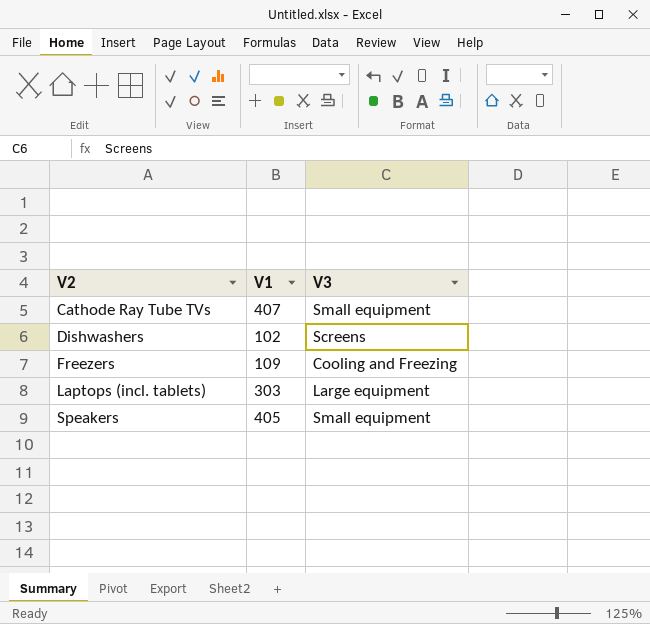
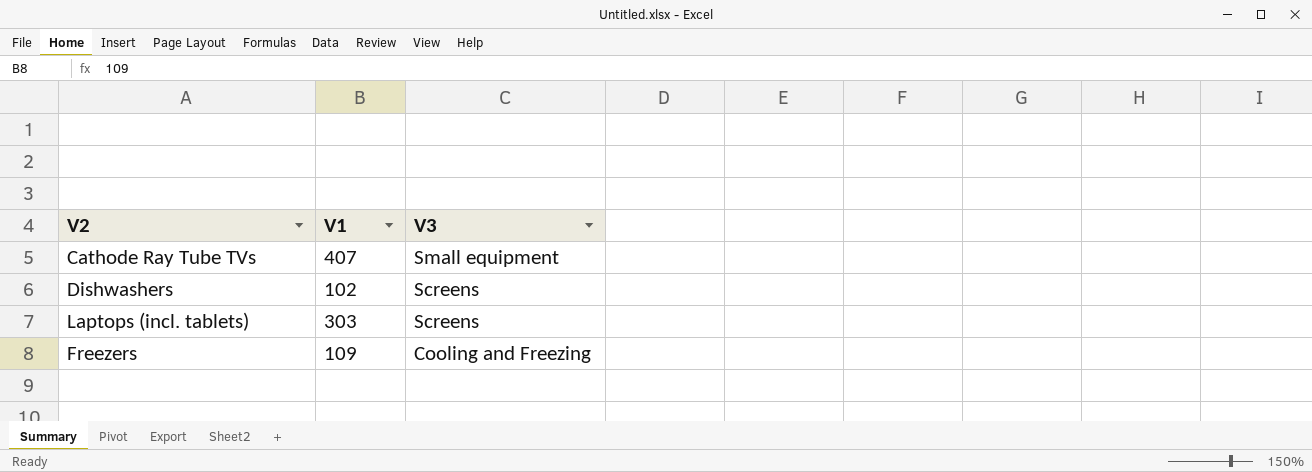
row order: V2 ascending -> V3 descending
row Speakers: 405 | Small equipment -> none
Laptops (incl. tablets) | V3: Large equipment -> Screens

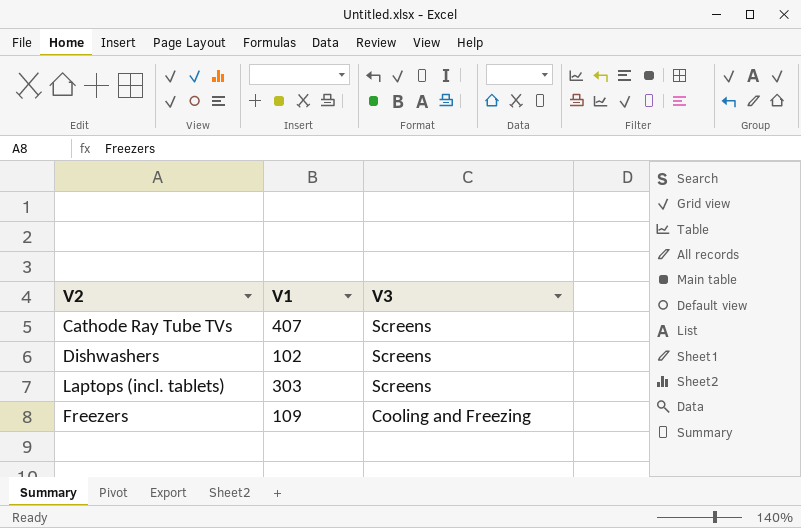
Cathode Ray Tube TVs | V3: Small equipment -> Screens

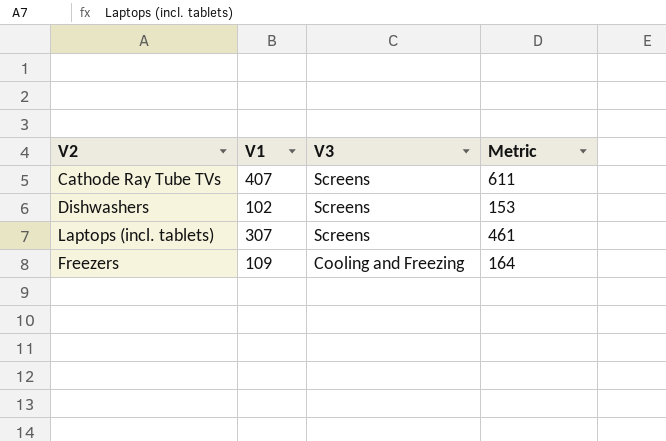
column Metric | formula: none -> [V1] * 1.5
Laptops (incl. tablets) | V1: 303 -> 307

